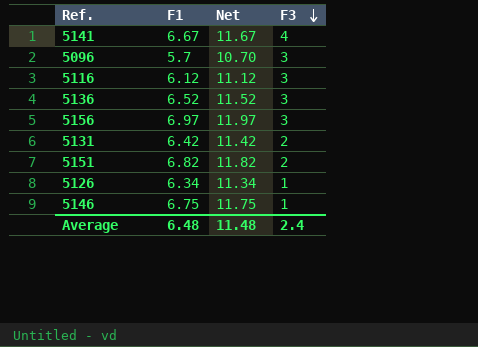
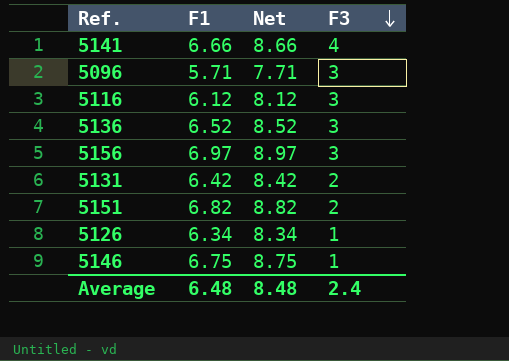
column Net | formula: [F1] + 5 -> [F1] + 2
5141 | F1: 6.67 -> 6.66
5096 | F1: 5.7 -> 5.71
Average | Net: 11.48 -> 8.48

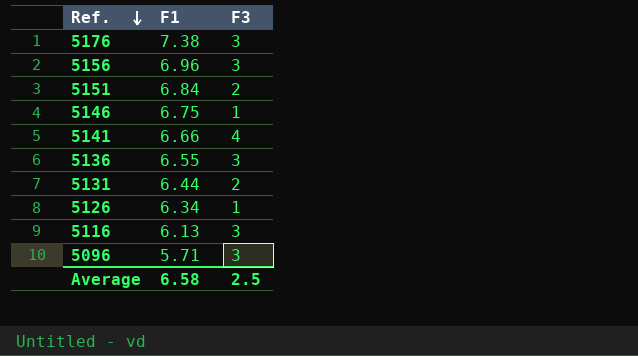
row order: F3 descending -> Ref. descending
column Net | formula: [F1] + 2 -> none
row 5176: none -> 7.38 | 3
5156 | F1: 6.97 -> 6.96
5151 | F1: 6.82 -> 6.84
5136 | F1: 6.52 -> 6.55
5131 | F1: 6.42 -> 6.44
5116 | F1: 6.12 -> 6.13
Average | F1: 6.48 -> 6.58
Average | F3: 2.4 -> 2.5

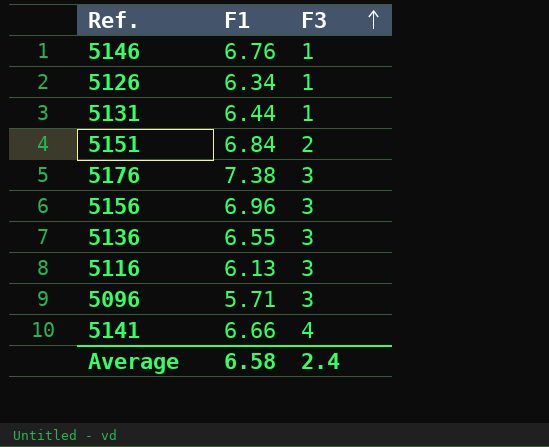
row order: Ref. descending -> F3 ascending
5146 | F1: 6.75 -> 6.76
5131 | F3: 2 -> 1
Average | F3: 2.5 -> 2.4

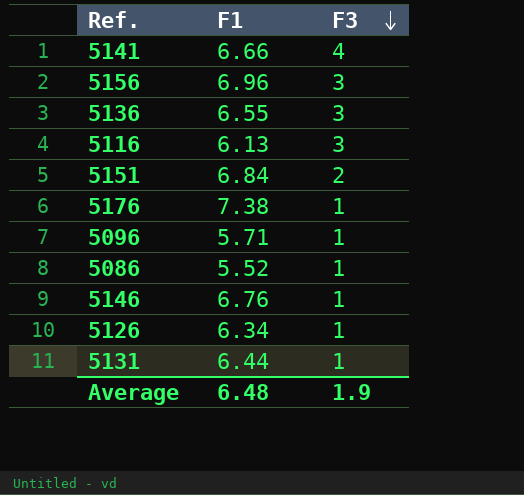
row order: F3 ascending -> F3 descending
5176 | F3: 3 -> 1
5096 | F3: 3 -> 1
row 5086: none -> 5.52 | 1
Average | F1: 6.58 -> 6.48
Average | F3: 2.4 -> 1.9

